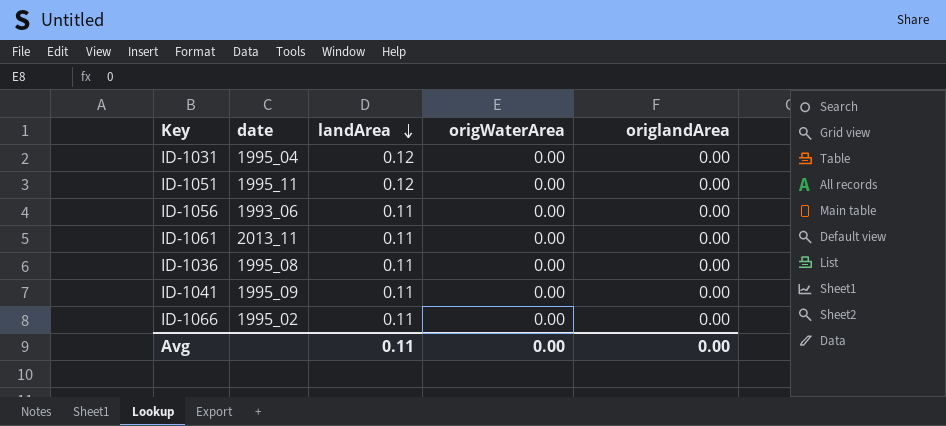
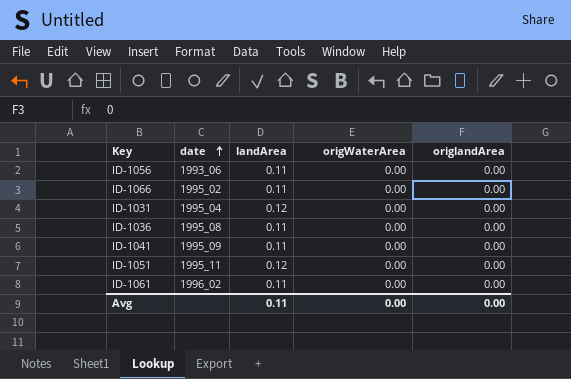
row order: landArea descending -> date ascending
ID-1061 | date: 2013_11 -> 1996_02

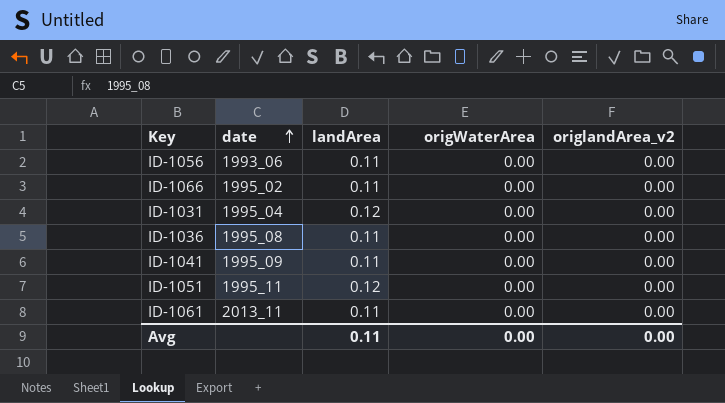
column name: origlandArea -> origlandArea_v2
ID-1061 | date: 1996_02 -> 2013_11

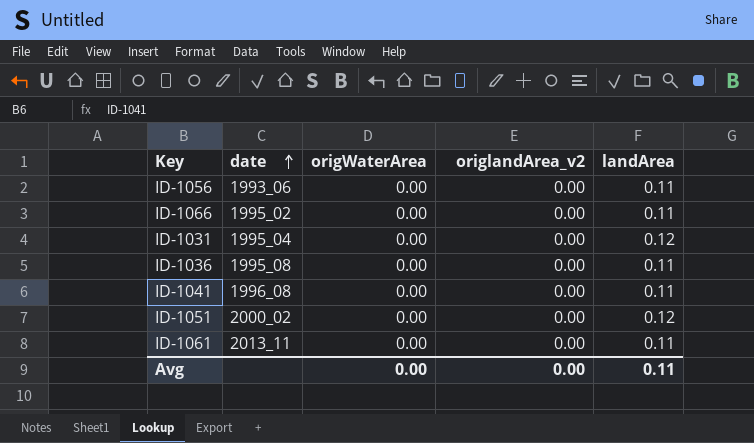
column landArea | position: 3 -> 5
ID-1041 | date: 1995_09 -> 1996_08
ID-1051 | date: 1995_11 -> 2000_02

